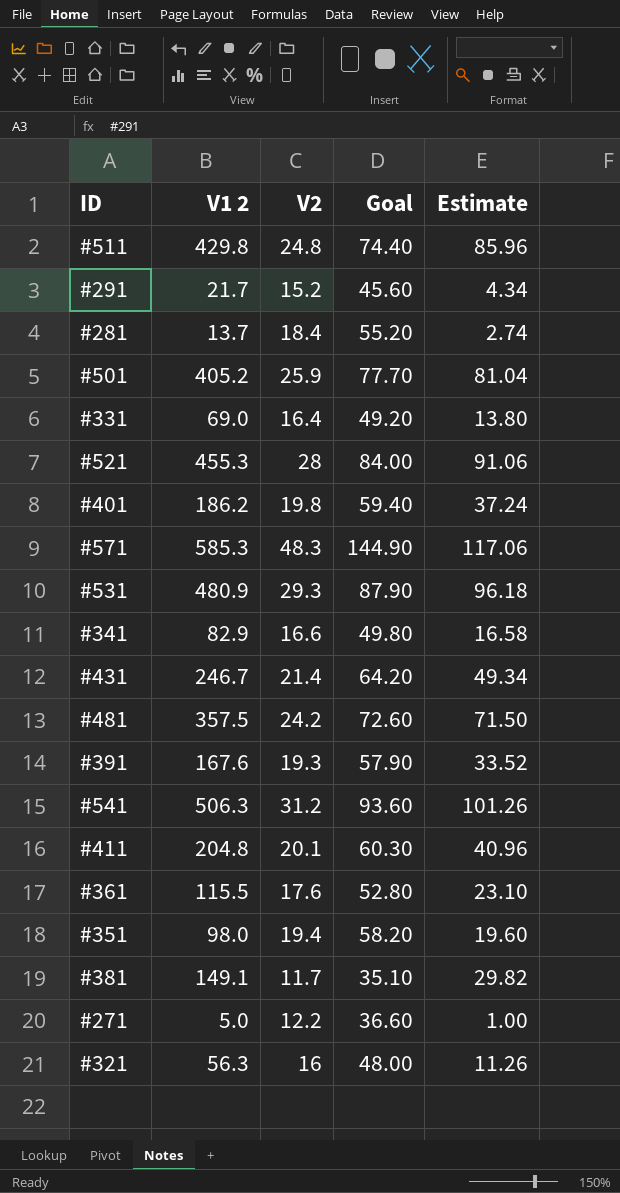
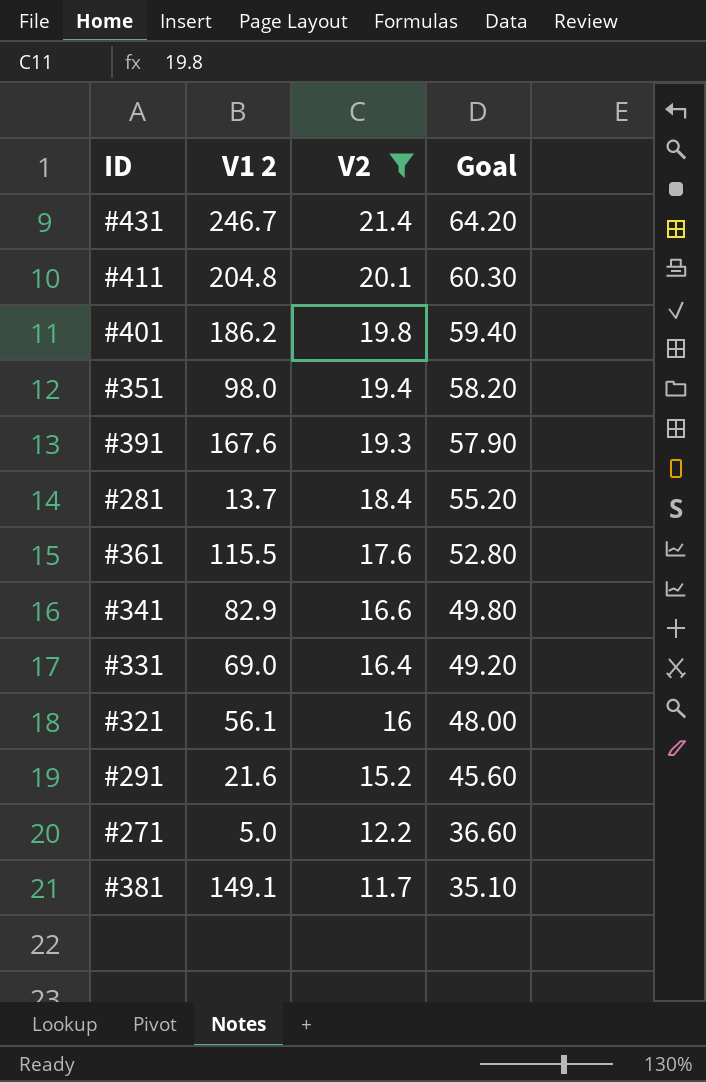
filter: none -> V2 <= 21.4
row order: none -> V2 descending
column Estimate | formula: [V1 2] * 0.2 -> none
#321 | V1 2: 56.3 -> 56.1
#291 | V1 2: 21.7 -> 21.6

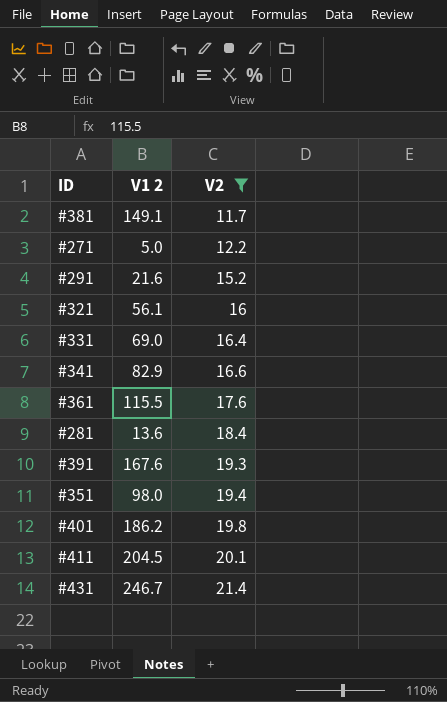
row order: V2 descending -> V2 ascending
column Goal | formula: [V2] * 3 -> none
#281 | V1 2: 13.7 -> 13.6
#411 | V1 2: 204.8 -> 204.5

